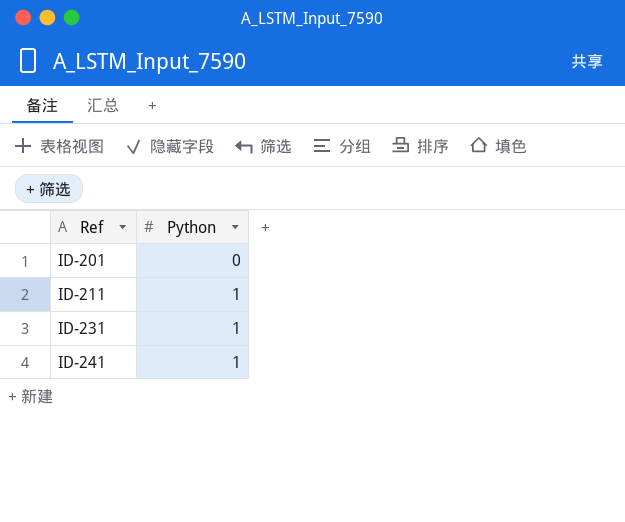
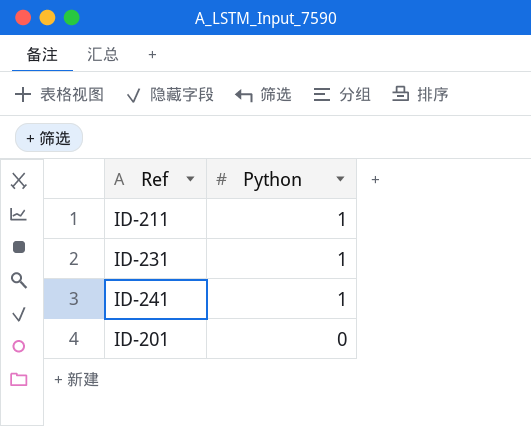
row order: Ref ascending -> Python descending

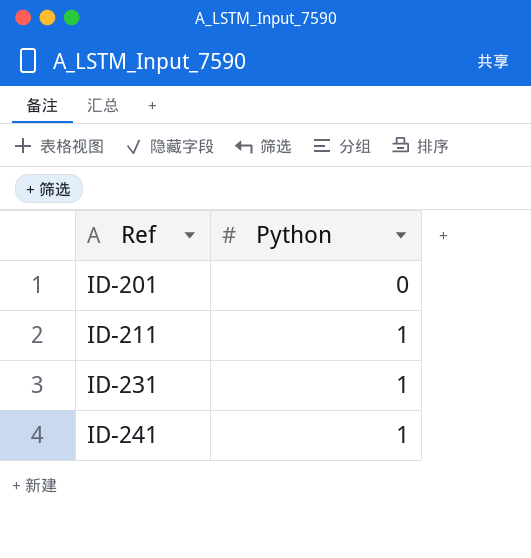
row order: Python descending -> Ref ascending

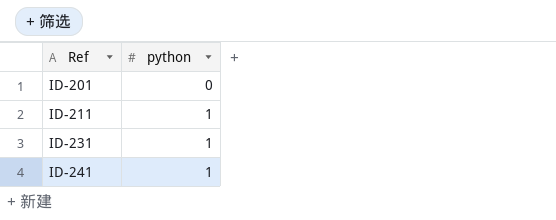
column name: Python -> python

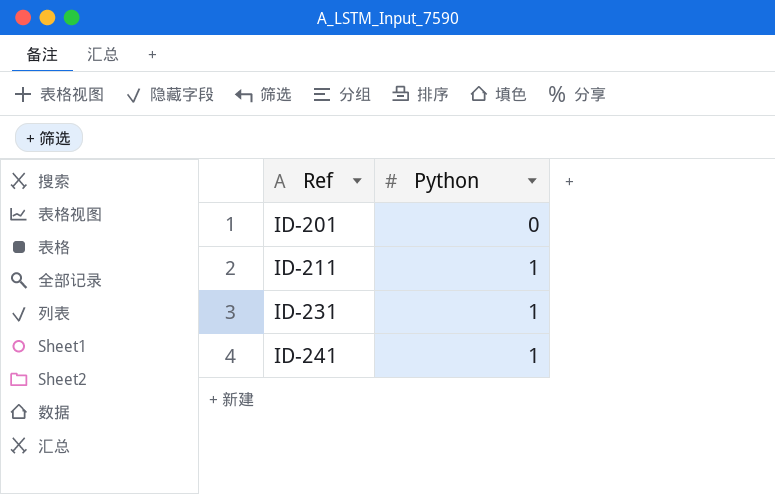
column name: python -> Python

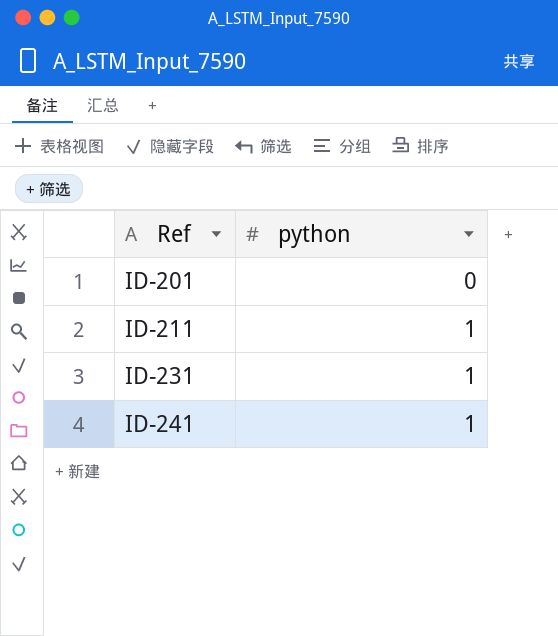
column name: Python -> python

